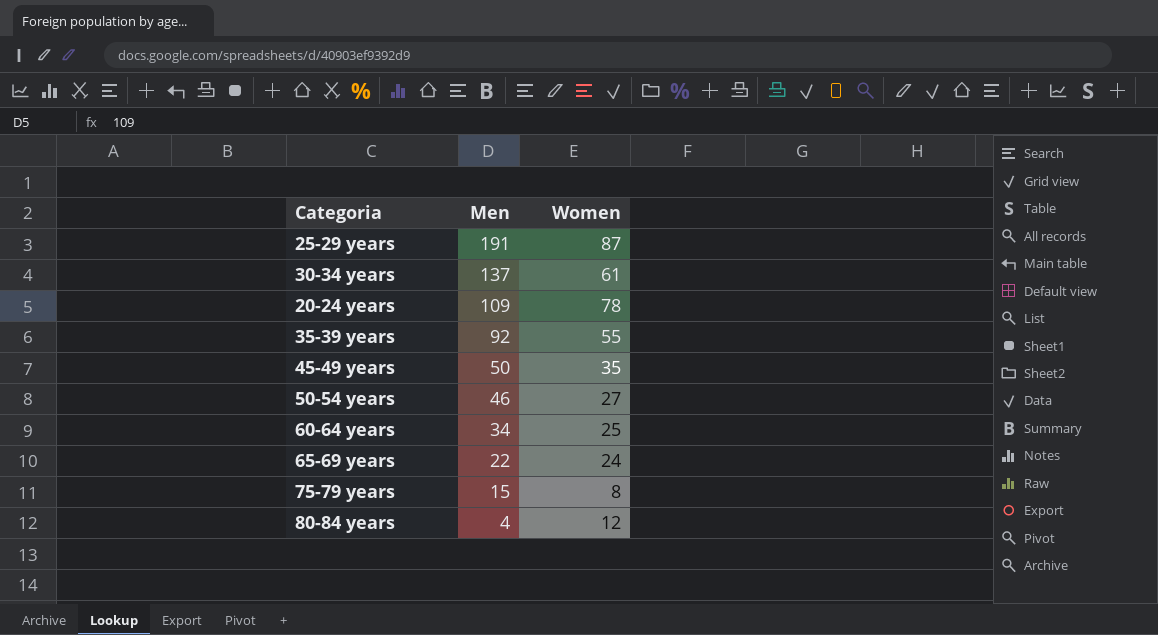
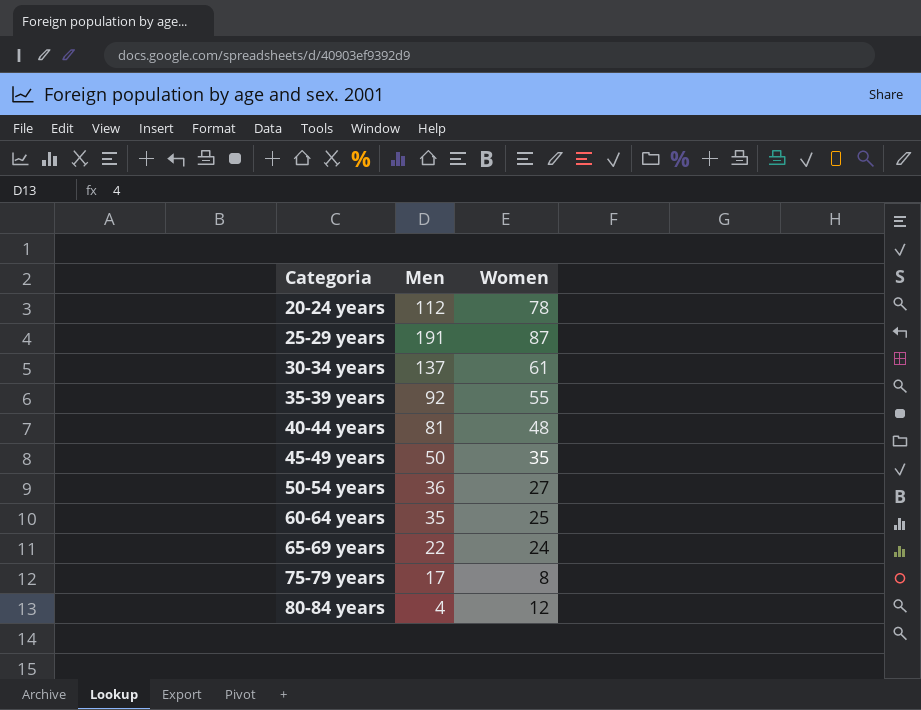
row order: Men descending -> Categoria ascending
20-24 years | Men: 109 -> 112
row 40-44 years: none -> 81 | 48
50-54 years | Men: 46 -> 36
60-64 years | Men: 34 -> 35
75-79 years | Men: 15 -> 17

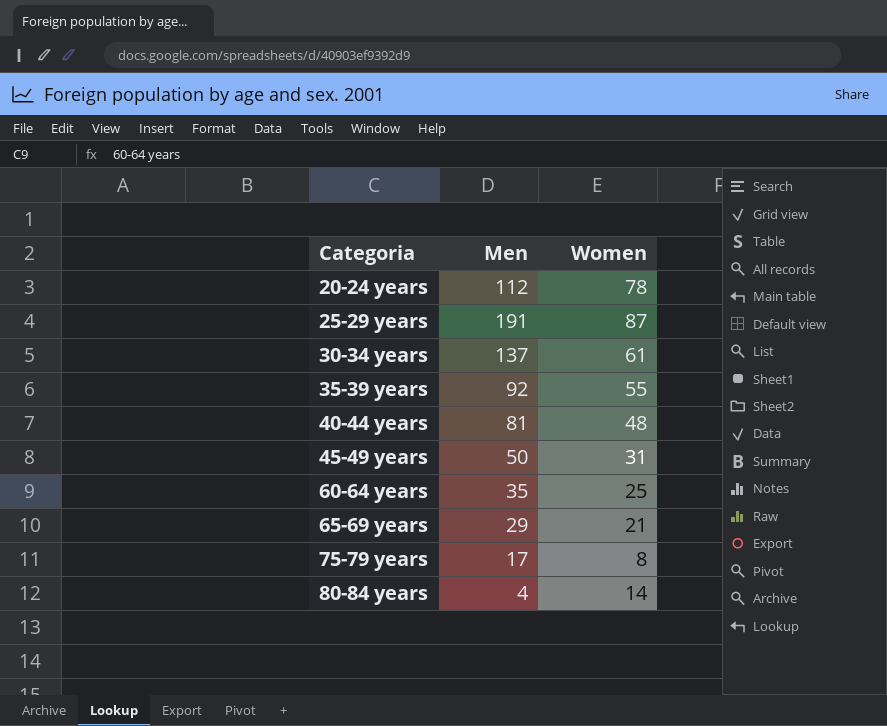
row 50-54 years: 36 | 27 -> none
45-49 years | Women: 35 -> 31
65-69 years | Men: 22 -> 29
65-69 years | Women: 24 -> 21
80-84 years | Women: 12 -> 14

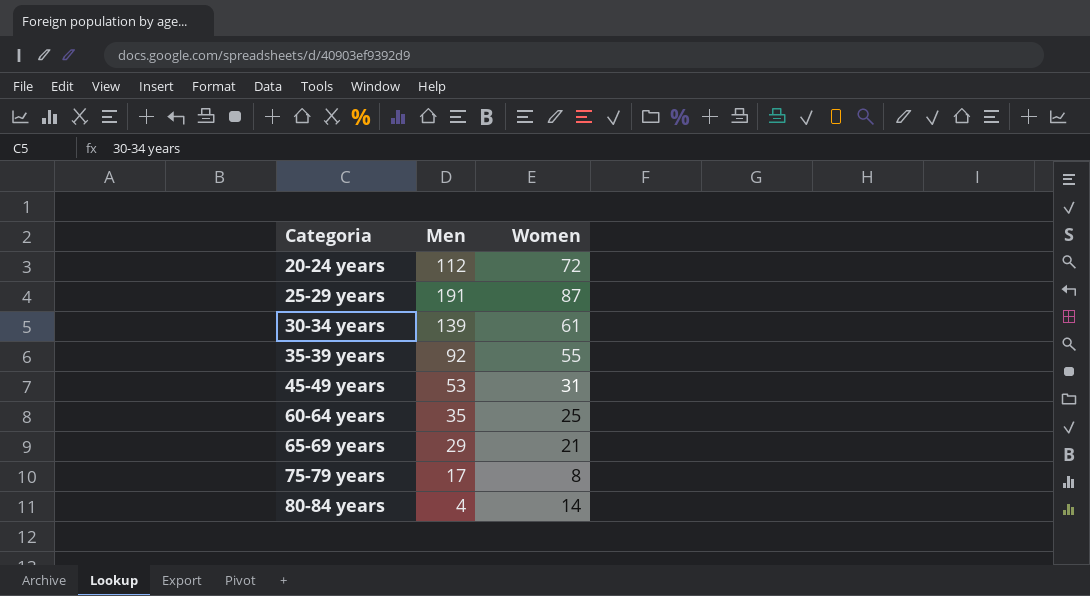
row 40-44 years: 81 | 48 -> none
20-24 years | Women: 78 -> 72
30-34 years | Men: 137 -> 139
45-49 years | Men: 50 -> 53

